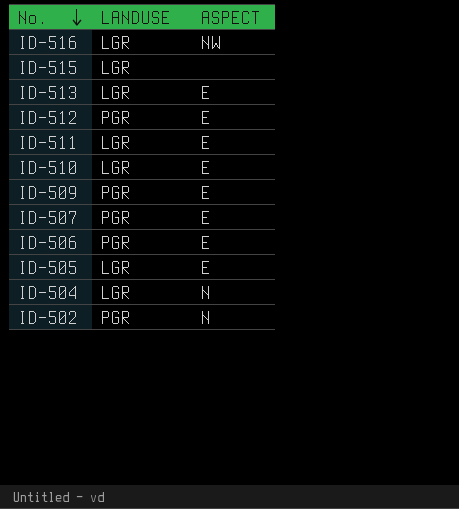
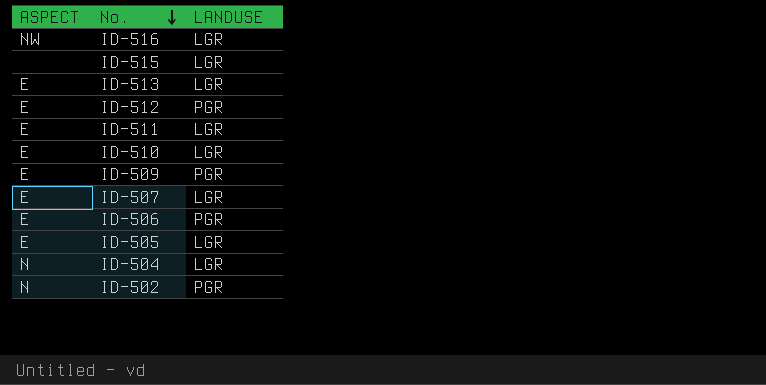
column ASPECT | position: 3 -> 1
ID-507 | LANDUSE: PGR -> LGR

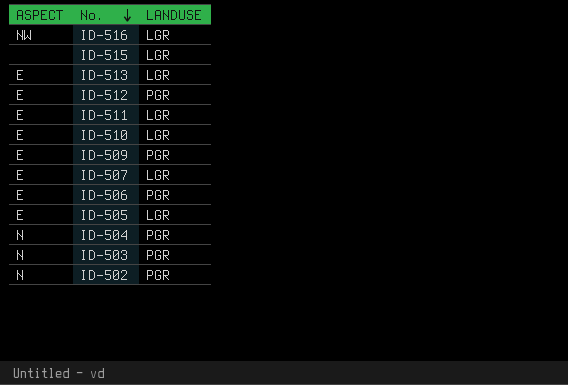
ID-504 | LANDUSE: LGR -> PGR
row ID-503: none -> N | PGR

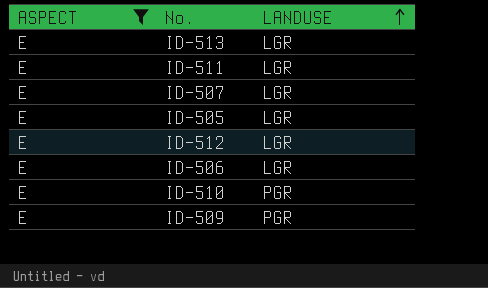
filter: none -> ASPECT = E
row order: No. descending -> LANDUSE ascending
ID-512 | LANDUSE: PGR -> LGR
ID-506 | LANDUSE: PGR -> LGR
ID-510 | LANDUSE: LGR -> PGR

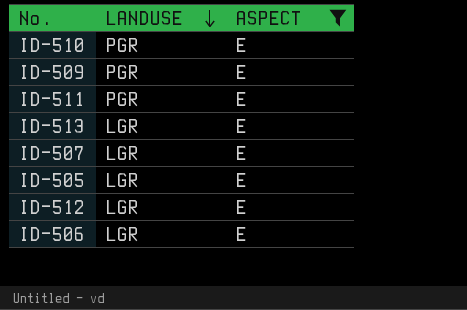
row order: LANDUSE ascending -> LANDUSE descending
column ASPECT | position: 1 -> 3
ID-511 | LANDUSE: LGR -> PGR

